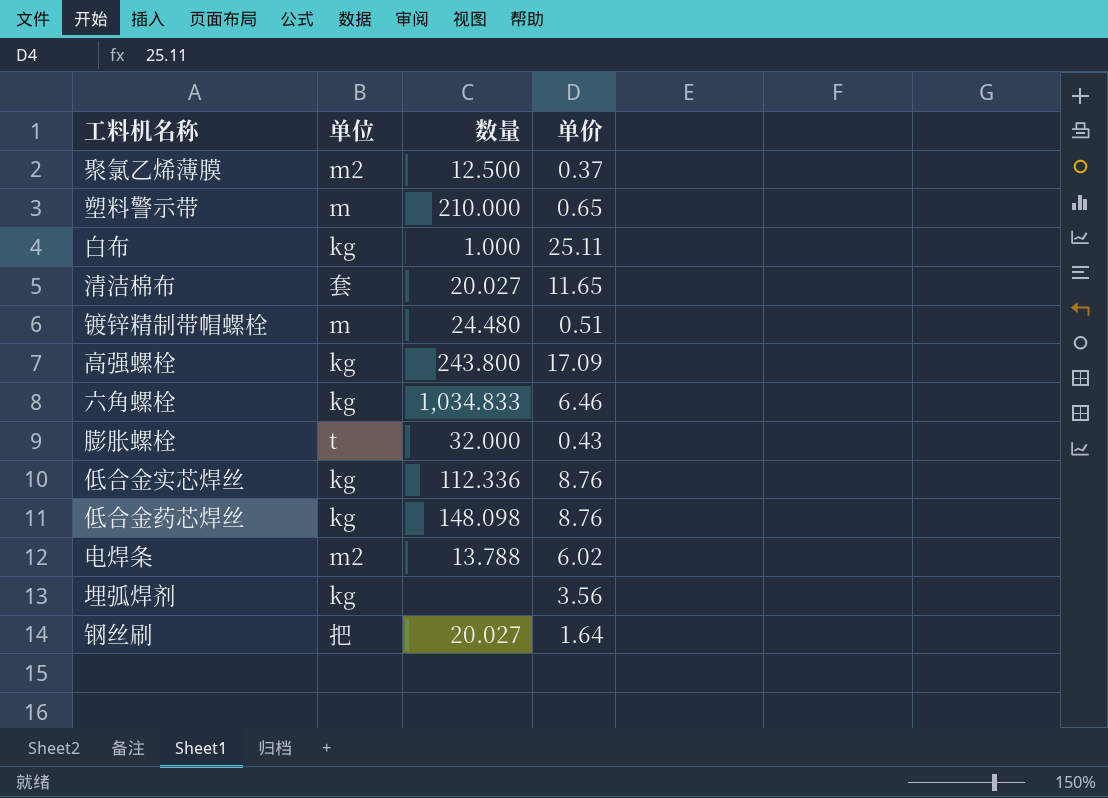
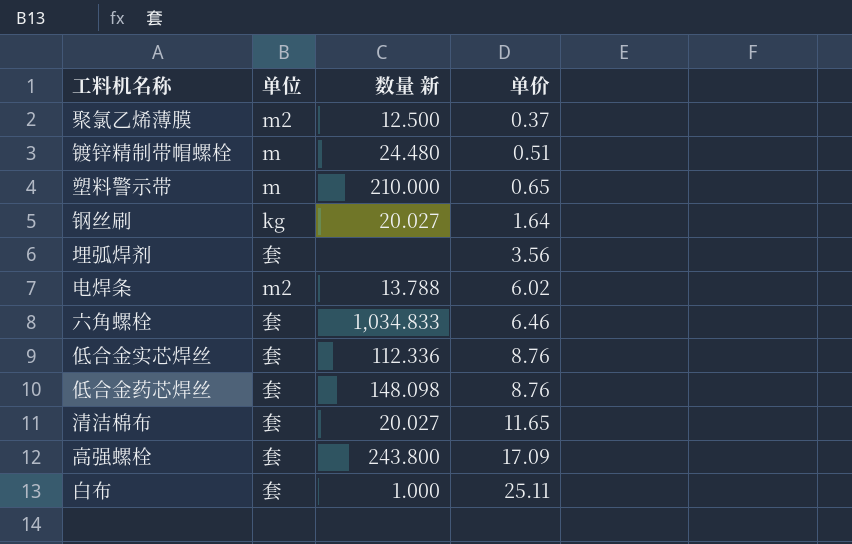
row order: none -> 单价 ascending
column name: 数量 -> 数量 新
row 膨胀螺栓: t | 32.000 | 0.43 -> none
钢丝刷 | 单位: 把 -> kg
埋弧焊剂 | 单位: kg -> 套
六角螺栓 | 单位: kg -> 套
低合金实芯焊丝 | 单位: kg -> 套
低合金药芯焊丝 | 单位: kg -> 套
高强螺栓 | 单位: kg -> 套
白布 | 单位: kg -> 套

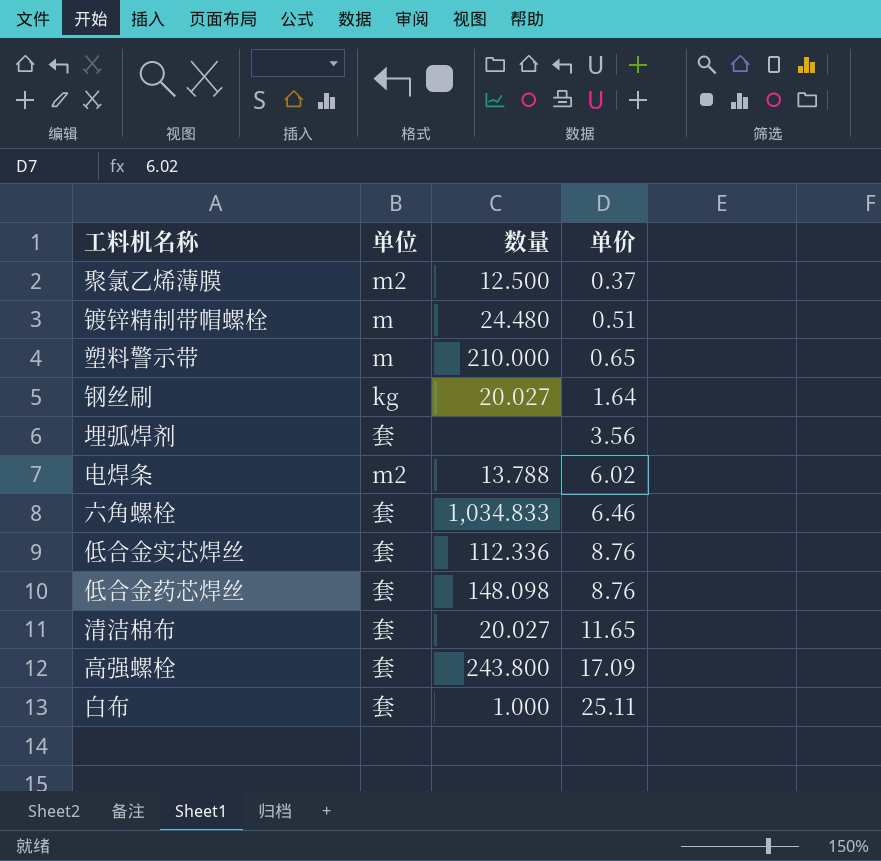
column name: 数量 新 -> 数量

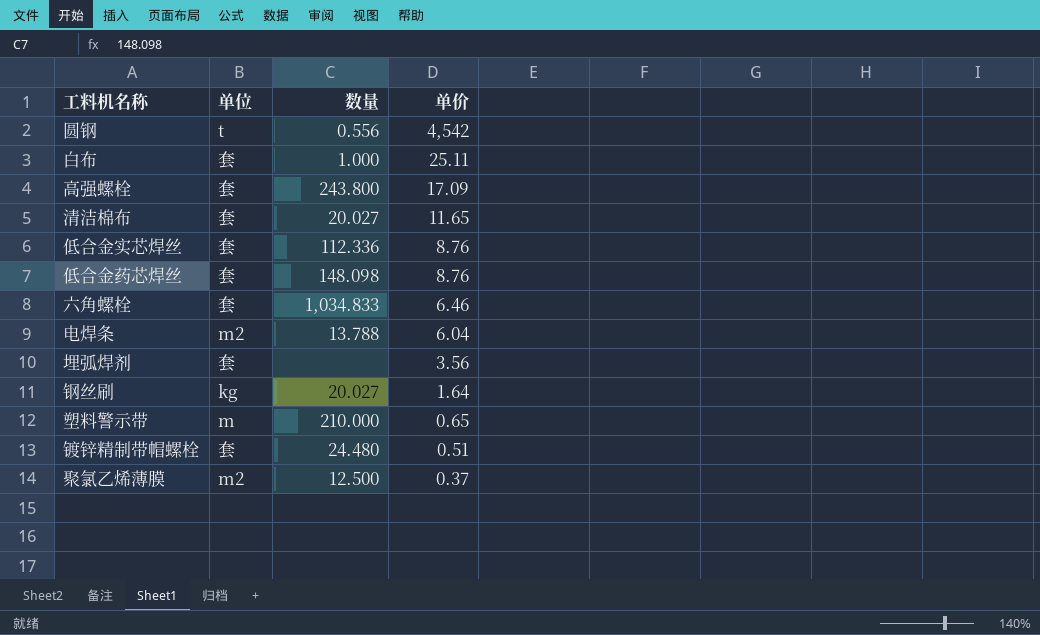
row order: 单价 ascending -> 单价 descending
row 圆钢: none -> t | 0.556 | 4,542
电焊条 | 单价: 6.02 -> 6.04
镀锌精制带帽螺栓 | 单位: m -> 套

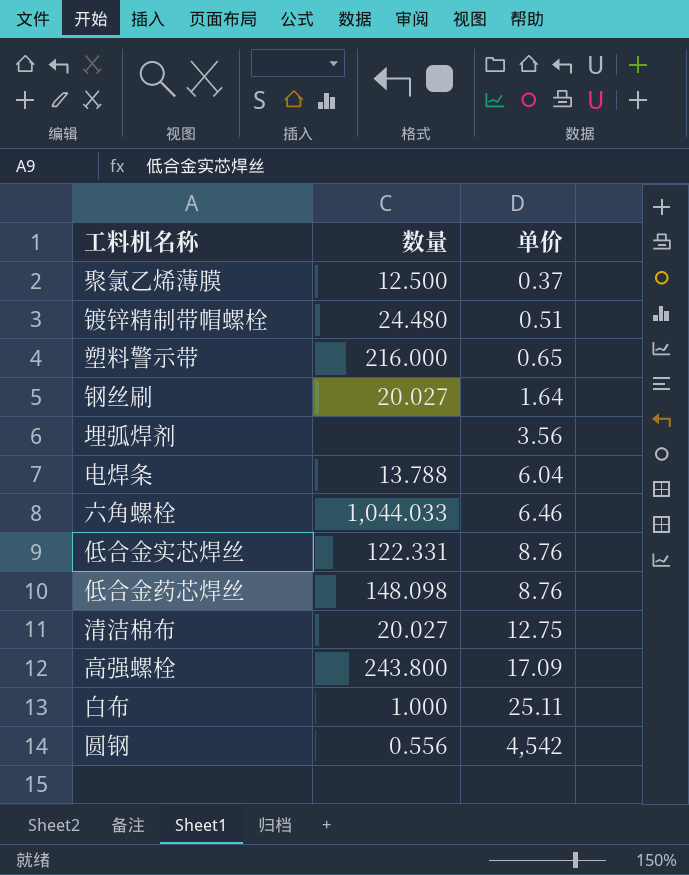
row order: 单价 descending -> 单价 ascending
column 单位 | position: 2 -> none
塑料警示带 | 数量: 210.000 -> 216.000
六角螺栓 | 数量: 1,034.833 -> 1,044.033
低合金实芯焊丝 | 数量: 112.336 -> 122.331
清洁棉布 | 单价: 11.65 -> 12.75

